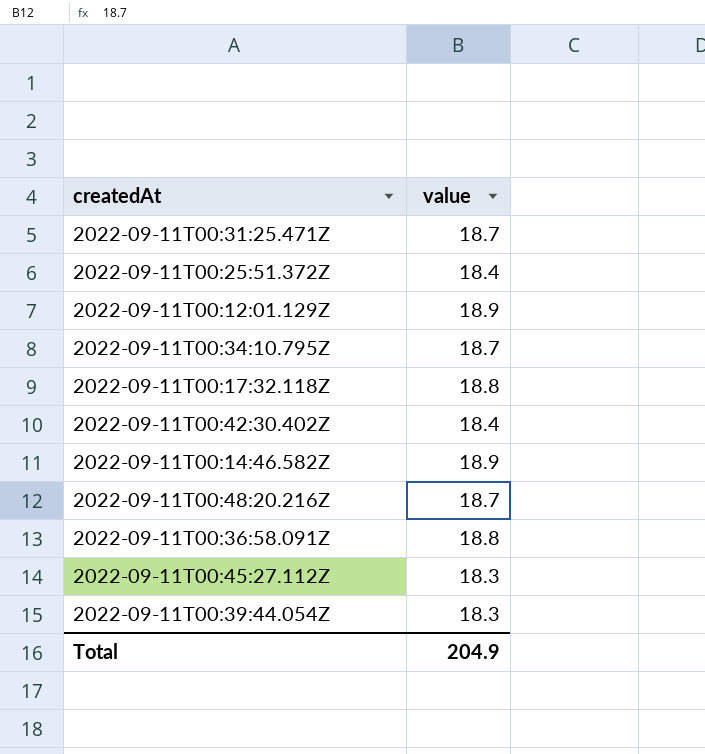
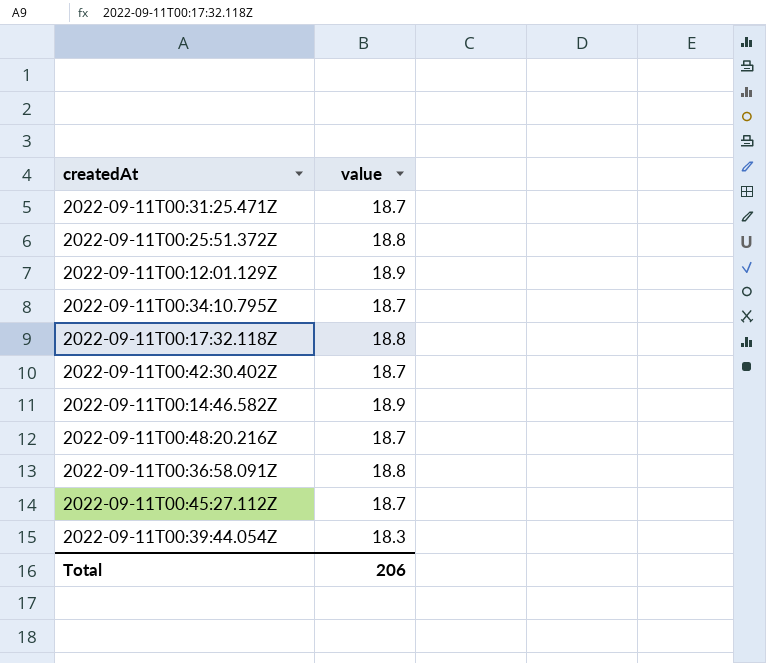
2022-09-11T00:25:51.372Z | value: 18.4 -> 18.8
2022-09-11T00:42:30.402Z | value: 18.4 -> 18.7
2022-09-11T00:45:27.112Z | value: 18.3 -> 18.7
Total | value: 204.9 -> 206

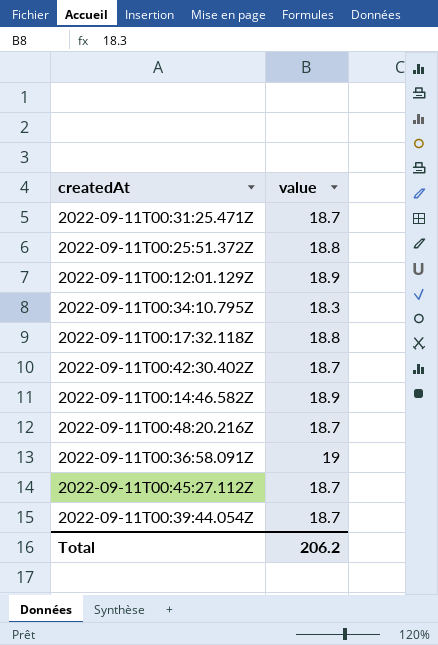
2022-09-11T00:34:10.795Z | value: 18.7 -> 18.3
2022-09-11T00:36:58.091Z | value: 18.8 -> 19
2022-09-11T00:39:44.054Z | value: 18.3 -> 18.7
Total | value: 206 -> 206.2

